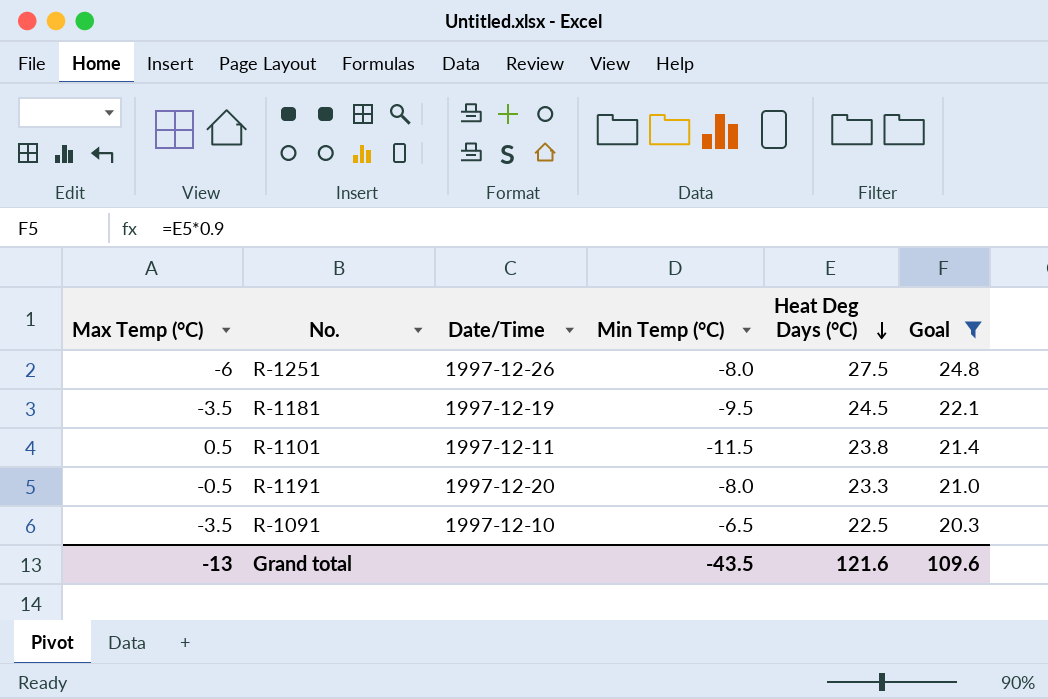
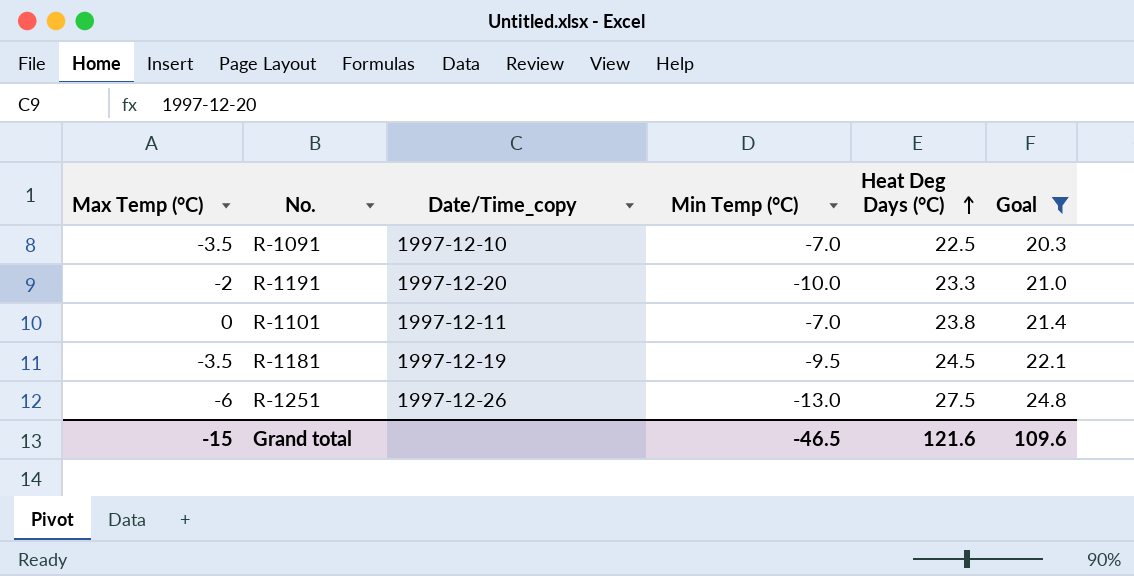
row order: Heat Deg Days (°C) descending -> Heat Deg Days (°C) ascending
column name: Date/Time -> Date/Time_copy
R-1091 | Min Temp (°C): -6.5 -> -7.0
R-1191 | Max Temp (°C): -0.5 -> -2
R-1191 | Min Temp (°C): -8.0 -> -10.0
R-1101 | Max Temp (°C): 0.5 -> 0
R-1101 | Min Temp (°C): -11.5 -> -7.0
R-1251 | Min Temp (°C): -8.0 -> -13.0
Grand total | Max Temp (°C): -13 -> -15
Grand total | Min Temp (°C): -43.5 -> -46.5

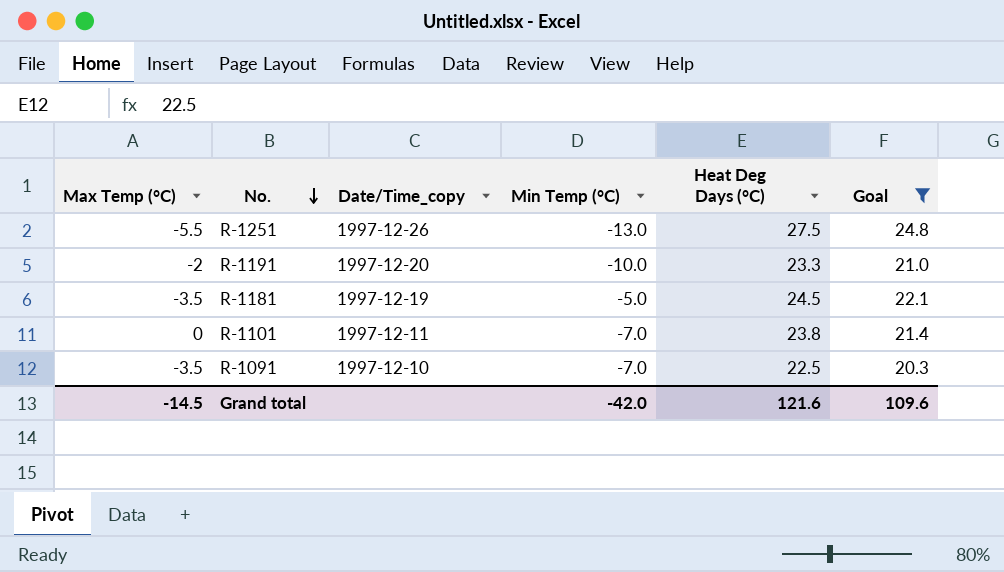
row order: Heat Deg Days (°C) ascending -> No. descending
R-1251 | Max Temp (°C): -6 -> -5.5
R-1181 | Min Temp (°C): -9.5 -> -5.0
Grand total | Max Temp (°C): -15 -> -14.5
Grand total | Min Temp (°C): -46.5 -> -42.0

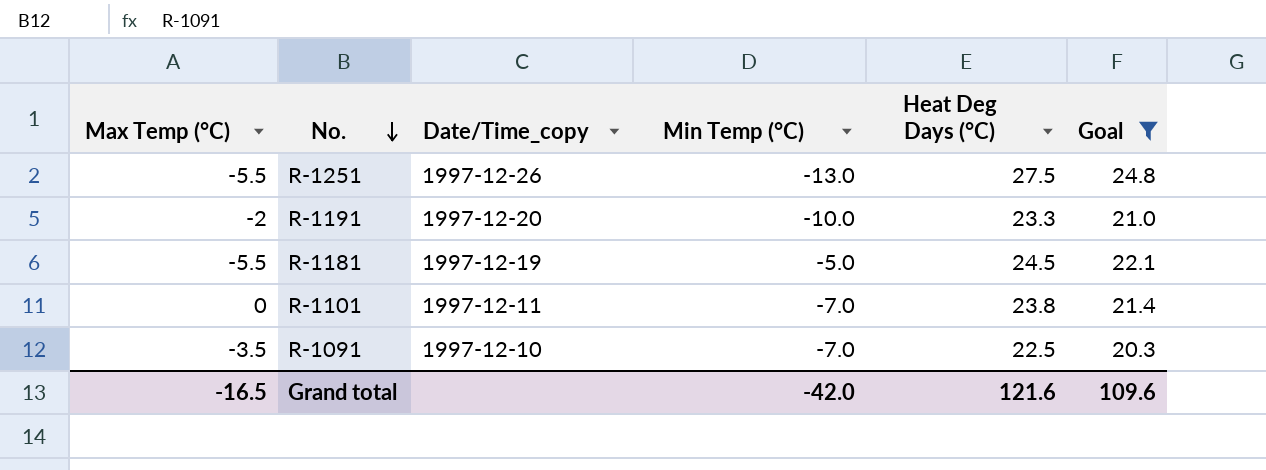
R-1181 | Max Temp (°C): -3.5 -> -5.5
Grand total | Max Temp (°C): -14.5 -> -16.5

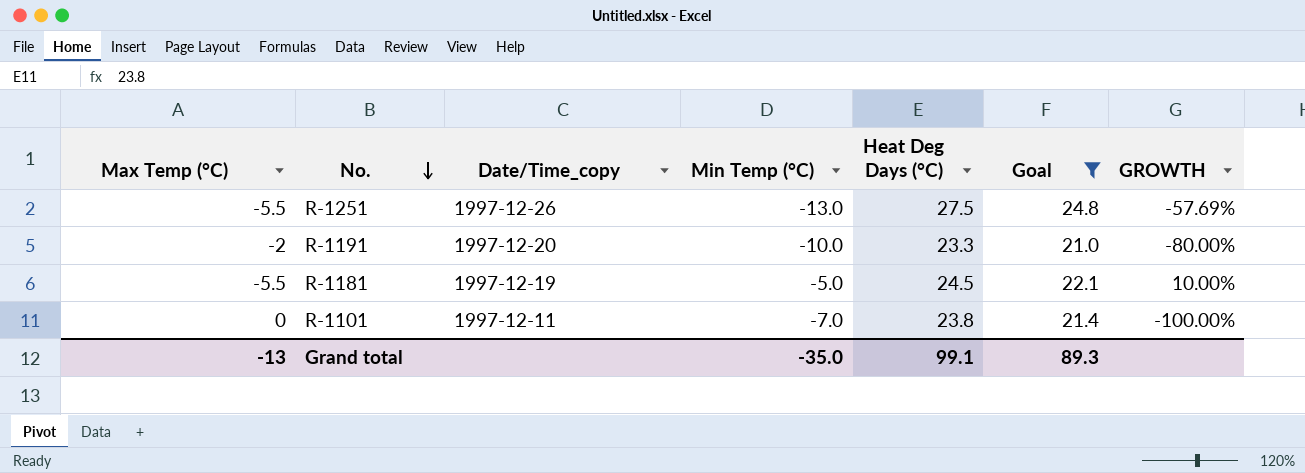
column GROWTH | formula: none -> ([Max Temp (°C)] - [Min Temp (°C)]) / [Min Temp (°C)]
row R-1091: -3.5 | 1997-12-10 | -7.0 | 22.5 | 20.3 -> none
Grand total | Max Temp (°C): -16.5 -> -13
Grand total | Min Temp (°C): -42.0 -> -35.0
Grand total | Heat Deg Days (°C): 121.6 -> 99.1
Grand total | Goal: 109.6 -> 89.3

